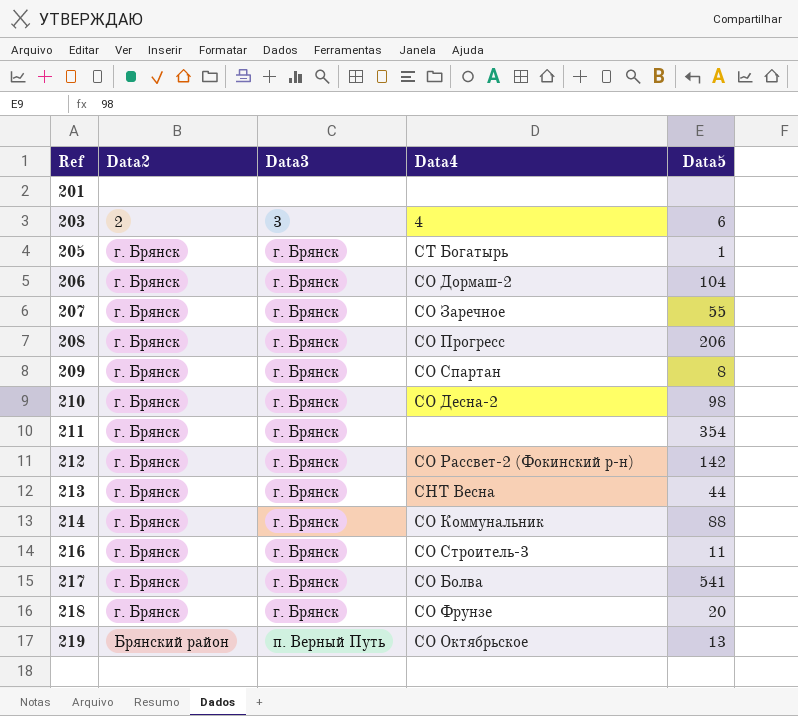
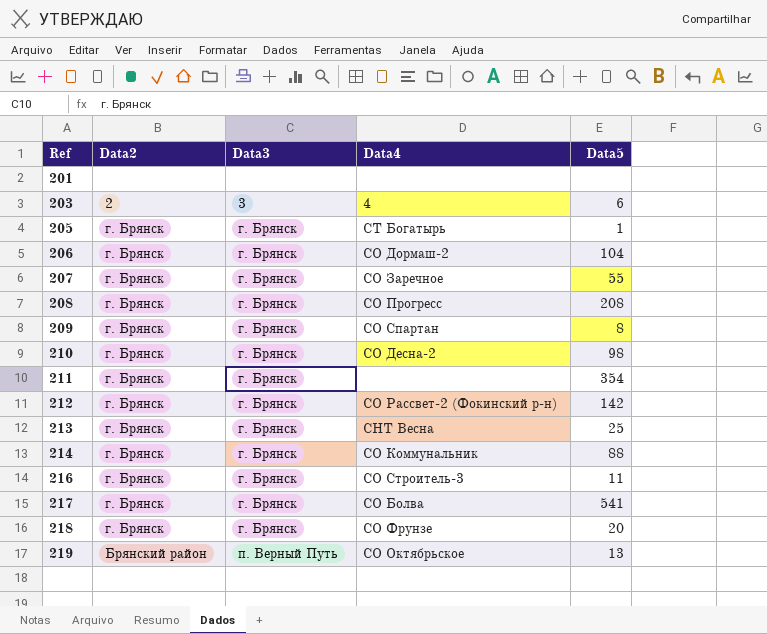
208 | Data5: 206 -> 208
213 | Data5: 44 -> 25

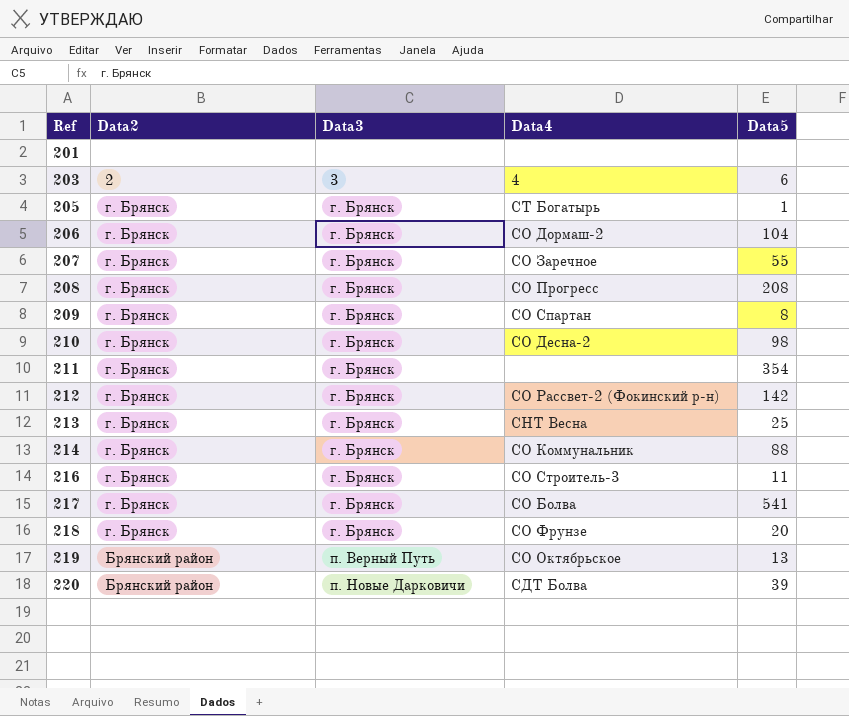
row 220: none -> Брянский район | п. Новые Дарковичи | СДТ Болва | 39

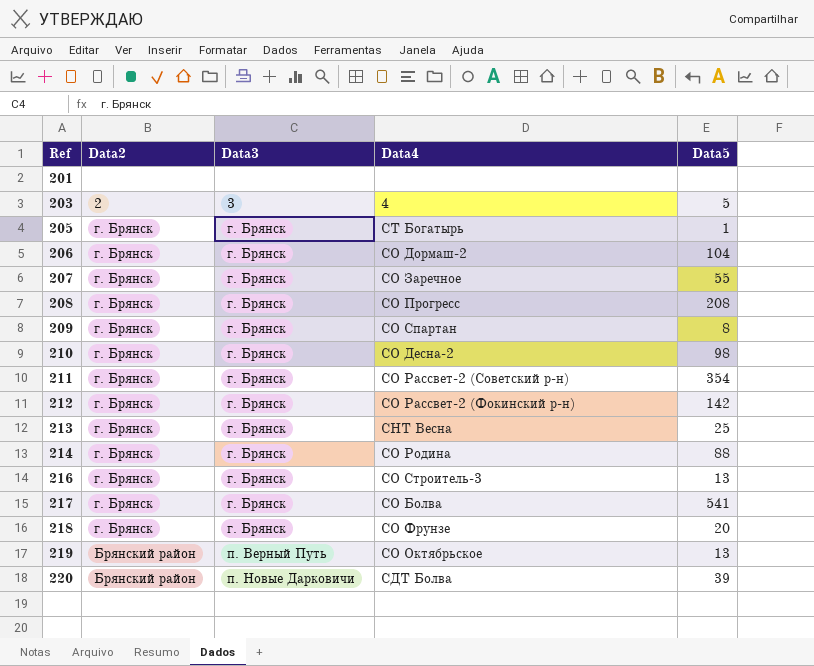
203 | Data5: 6 -> 5
211 | Data4: none -> СО Рассвет-2 (Советский р-н)
214 | Data4: СО Коммунальник -> СО Родина
216 | Data5: 11 -> 13

